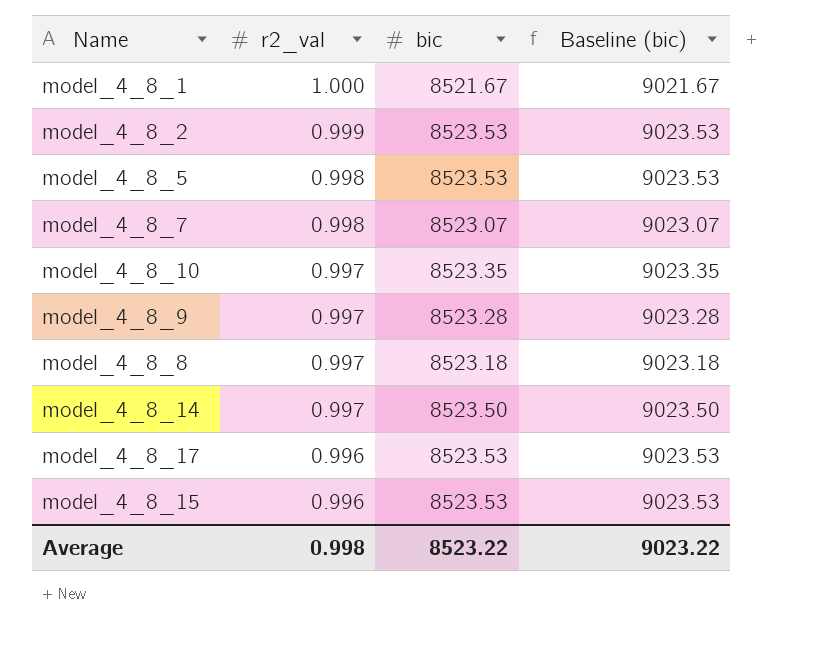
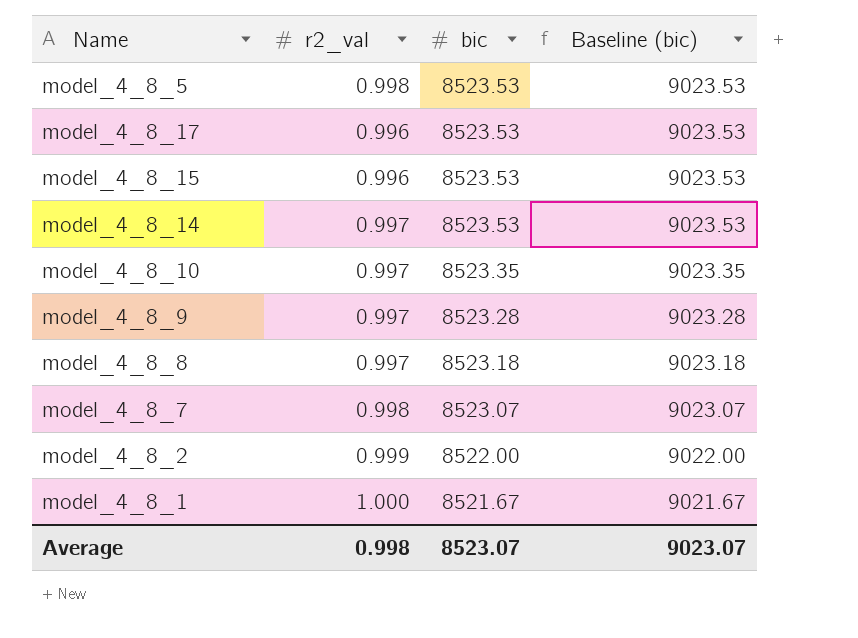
row order: r2_val descending -> bic descending
model_4_8_14 | bic: 8523.50 -> 8523.53
model_4_8_14 | Baseline (bic): 9023.50 -> 9023.53
model_4_8_2 | bic: 8523.53 -> 8522.00
model_4_8_2 | Baseline (bic): 9023.53 -> 9022.00
Average | bic: 8523.22 -> 8523.07
Average | Baseline (bic): 9023.22 -> 9023.07

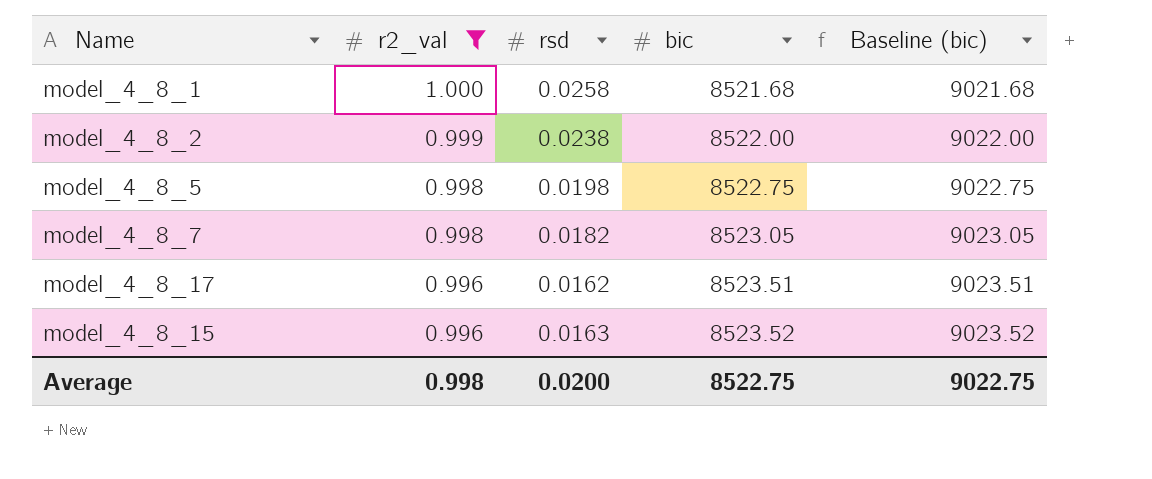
filter: none -> r2_val != 0.997
row order: bic descending -> r2_val descending
column rsd | position: none -> 3
model_4_8_1 | bic: 8521.67 -> 8521.68
model_4_8_1 | Baseline (bic): 9021.67 -> 9021.68
model_4_8_5 | bic: 8523.53 -> 8522.75
model_4_8_5 | Baseline (bic): 9023.53 -> 9022.75
model_4_8_7 | bic: 8523.07 -> 8523.05
model_4_8_7 | Baseline (bic): 9023.07 -> 9023.05
model_4_8_17 | bic: 8523.53 -> 8523.51
model_4_8_17 | Baseline (bic): 9023.53 -> 9023.51
model_4_8_15 | bic: 8523.53 -> 8523.52
model_4_8_15 | Baseline (bic): 9023.53 -> 9023.52
Average | bic: 8523.07 -> 8522.75
Average | Baseline (bic): 9023.07 -> 9022.75

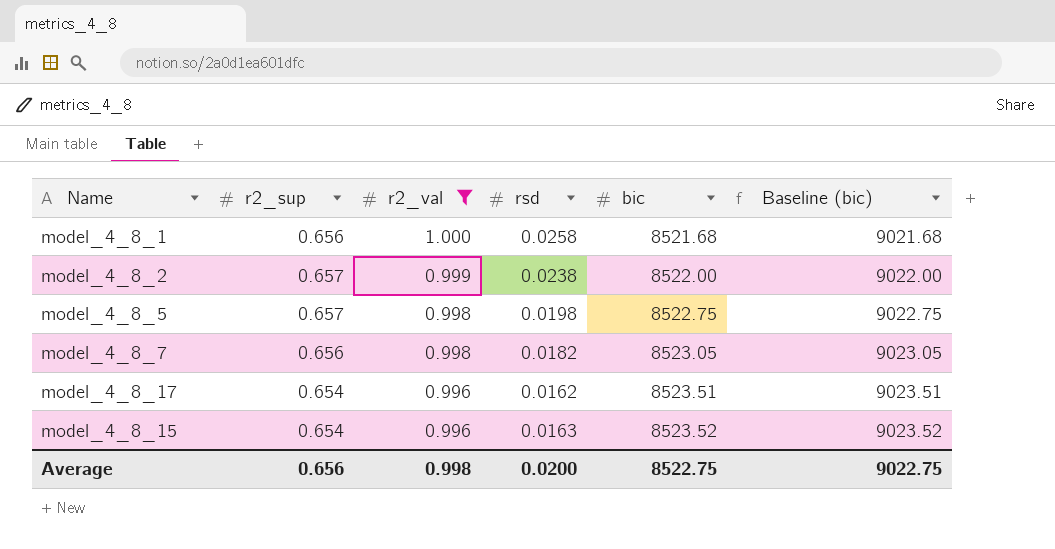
column r2_sup | position: none -> 2

